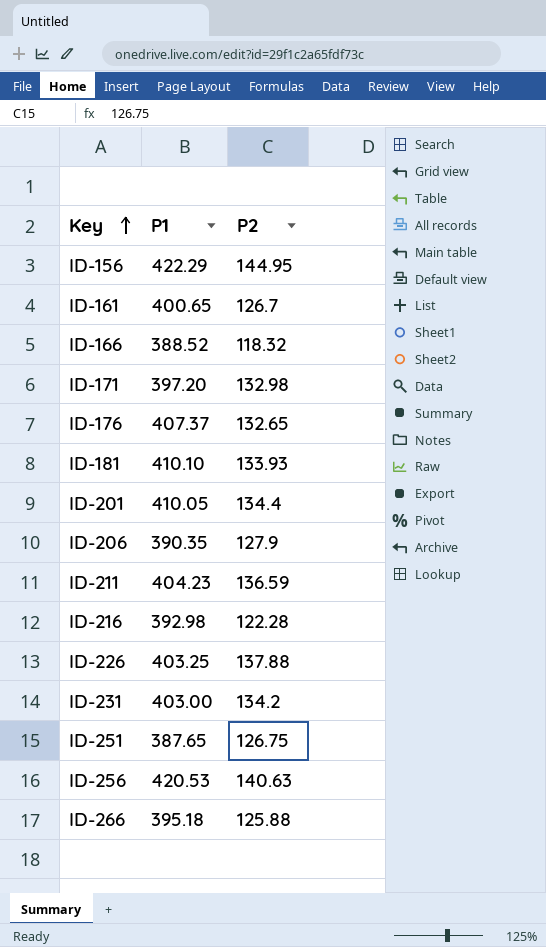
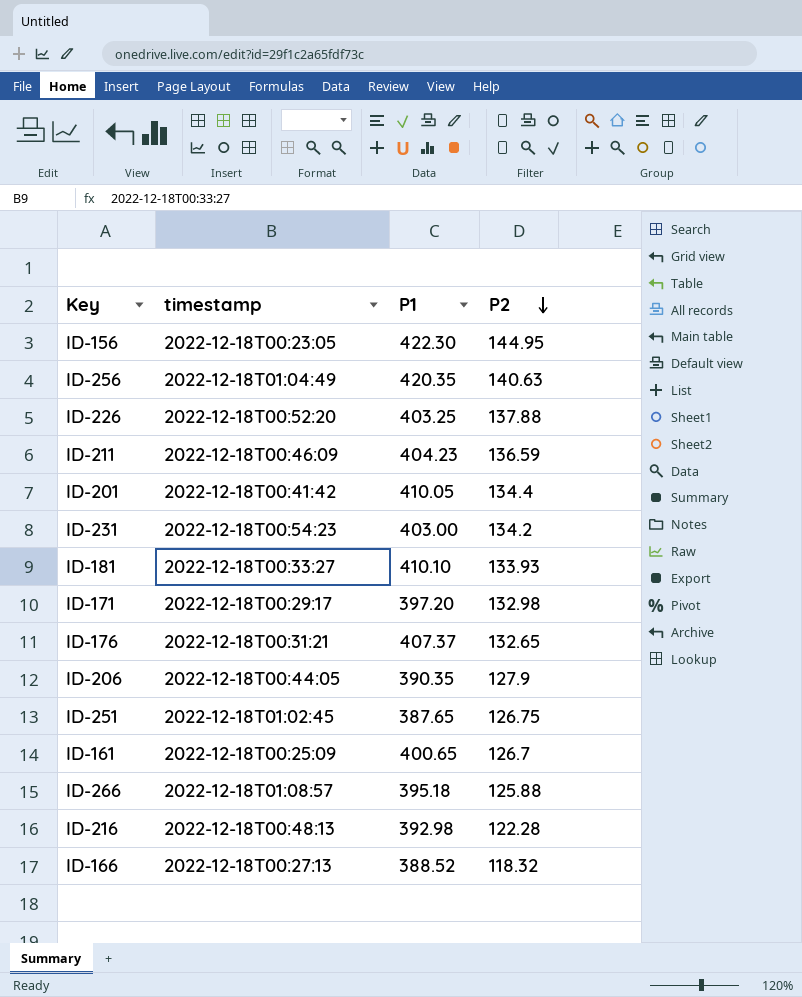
row order: Key ascending -> P2 descending
column timestamp | position: none -> 2
ID-156 | P1: 422.29 -> 422.30
ID-256 | P1: 420.53 -> 420.35

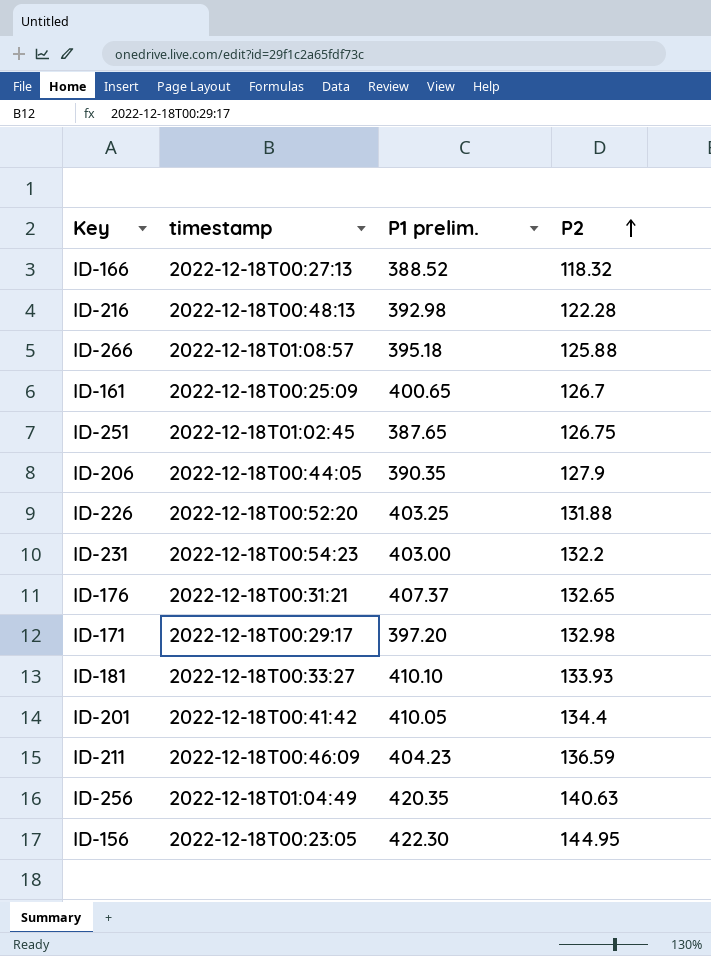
row order: P2 descending -> P2 ascending
column name: P1 -> P1 prelim.
ID-226 | P2: 137.88 -> 131.88
ID-231 | P2: 134.2 -> 132.2

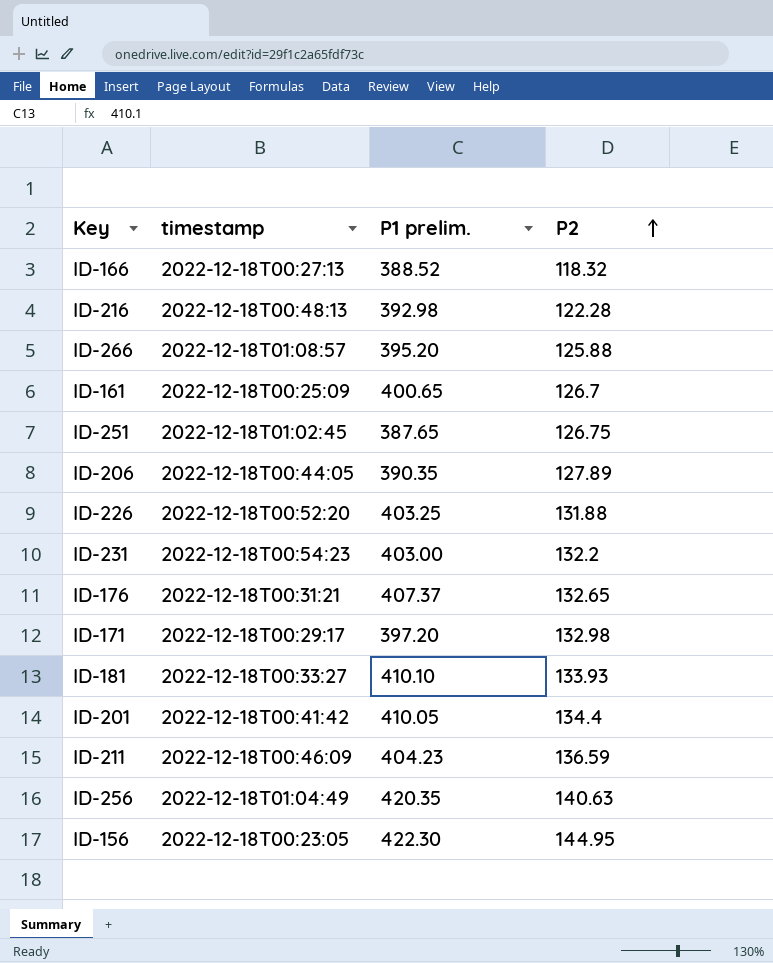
ID-266 | P1 prelim.: 395.18 -> 395.20
ID-206 | P2: 127.9 -> 127.89

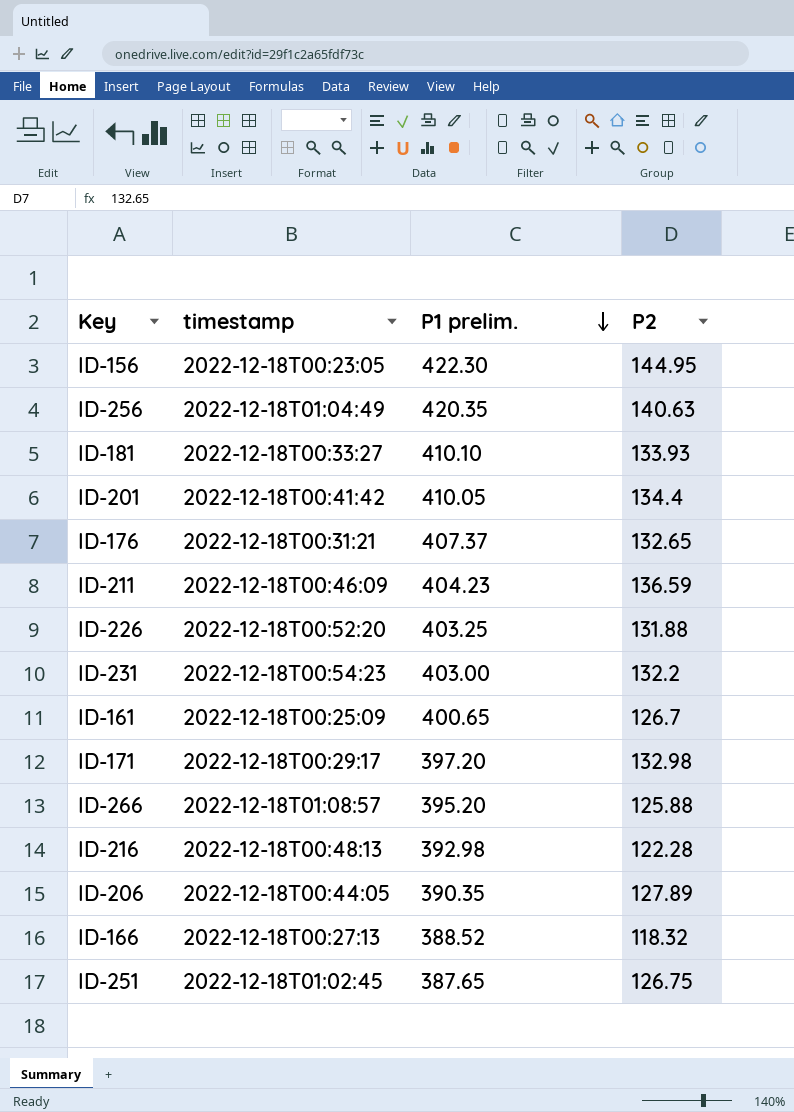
row order: P2 ascending -> P1 prelim. descending

